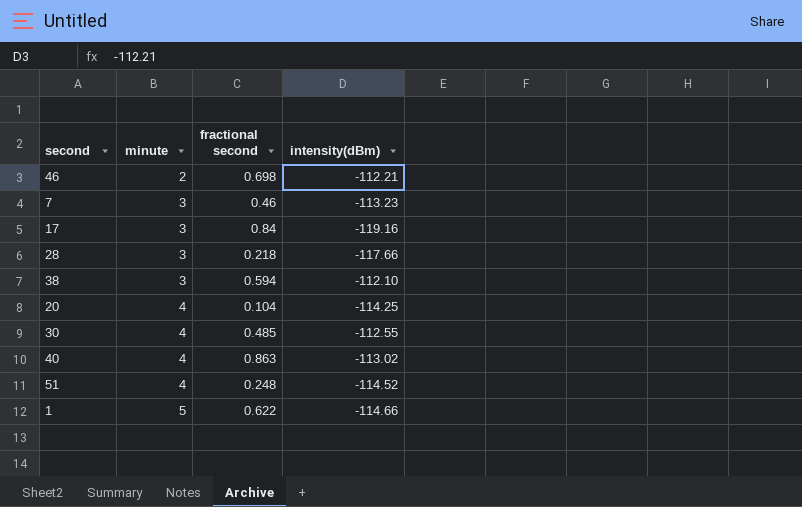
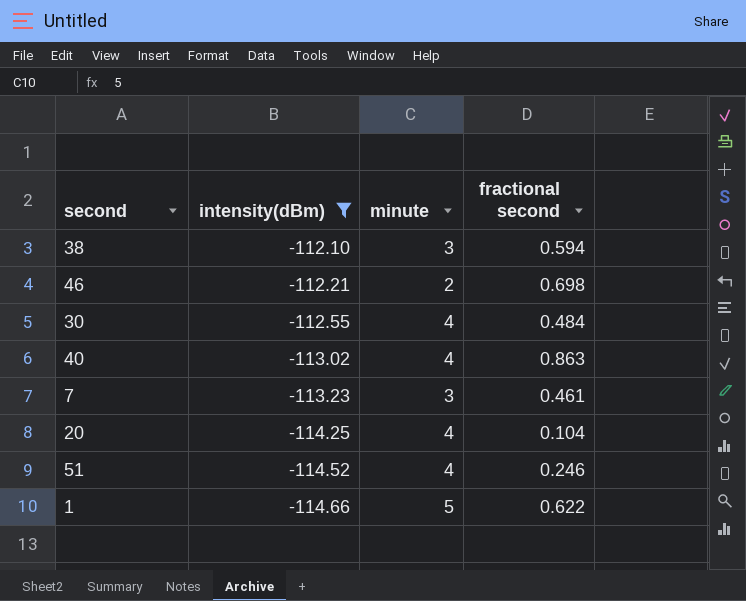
filter: none -> intensity(dBm) >= -114.66
row order: minute ascending -> intensity(dBm) descending
column intensity(dBm) | position: 4 -> 2
30 | fractional second: 0.485 -> 0.484
7 | fractional second: 0.46 -> 0.461
51 | fractional second: 0.248 -> 0.246

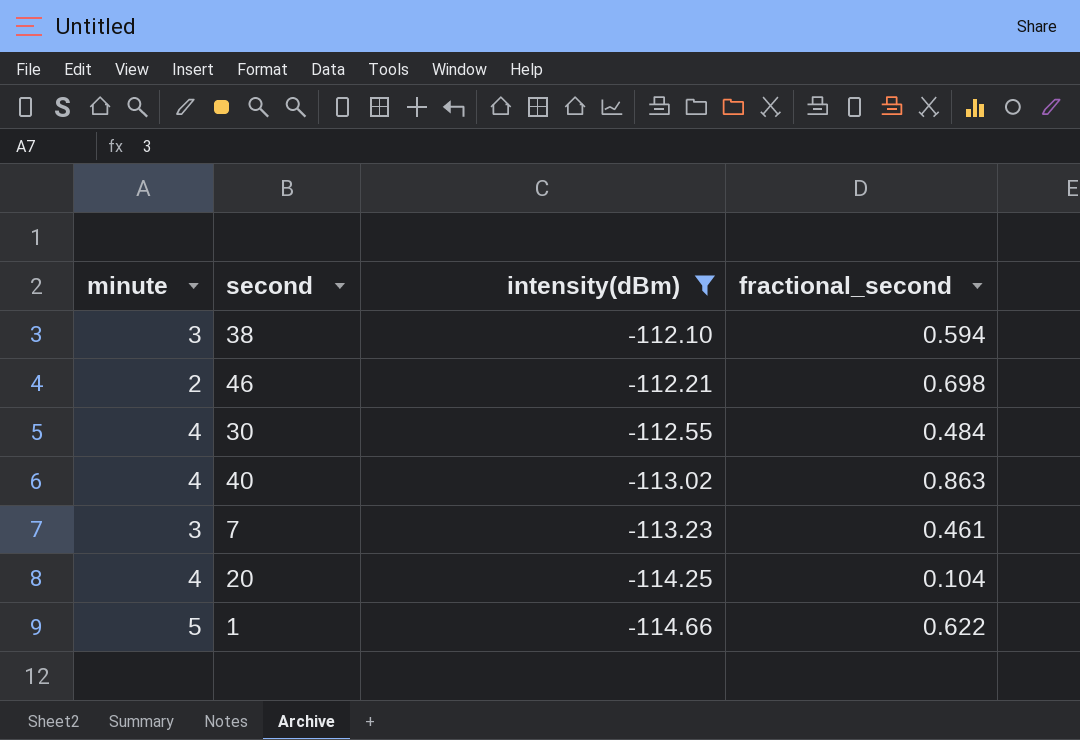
column minute | position: 3 -> 1
column name: fractional second -> fractional_second
row 51: -114.52 | 4 | 0.246 -> none

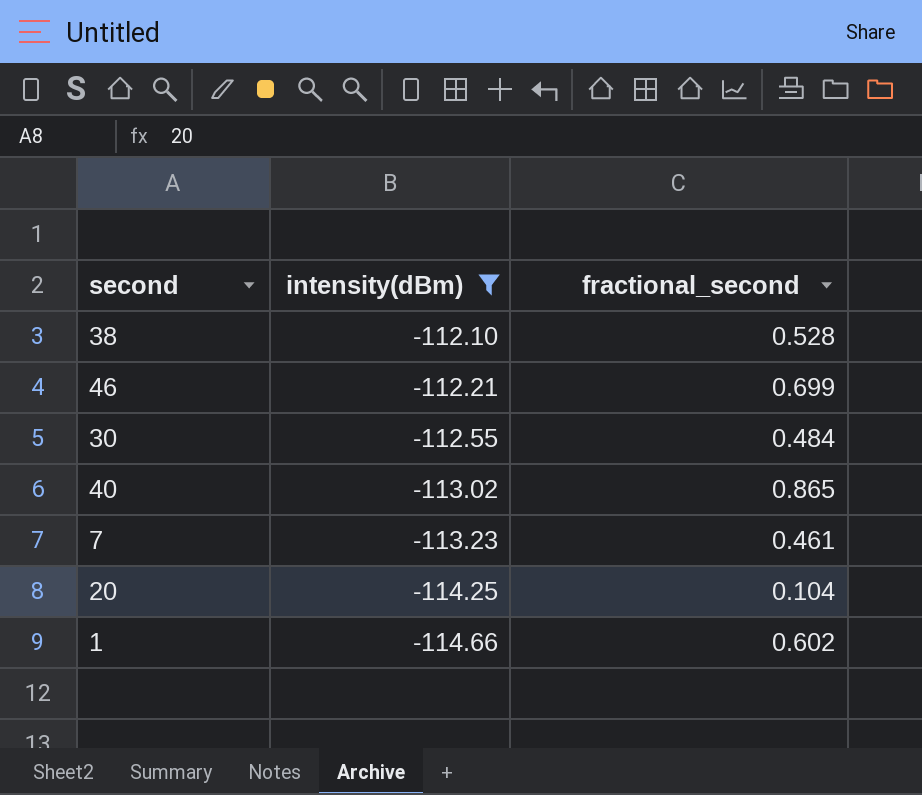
column minute | position: 1 -> none
38 | fractional_second: 0.594 -> 0.528
46 | fractional_second: 0.698 -> 0.699
40 | fractional_second: 0.863 -> 0.865
1 | fractional_second: 0.622 -> 0.602

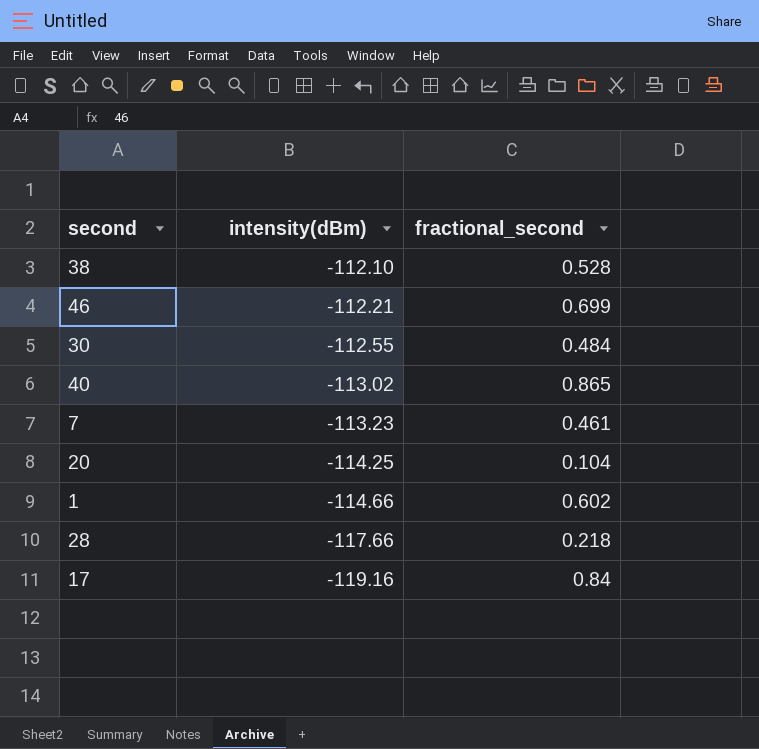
filter: intensity(dBm) >= -114.66 -> none

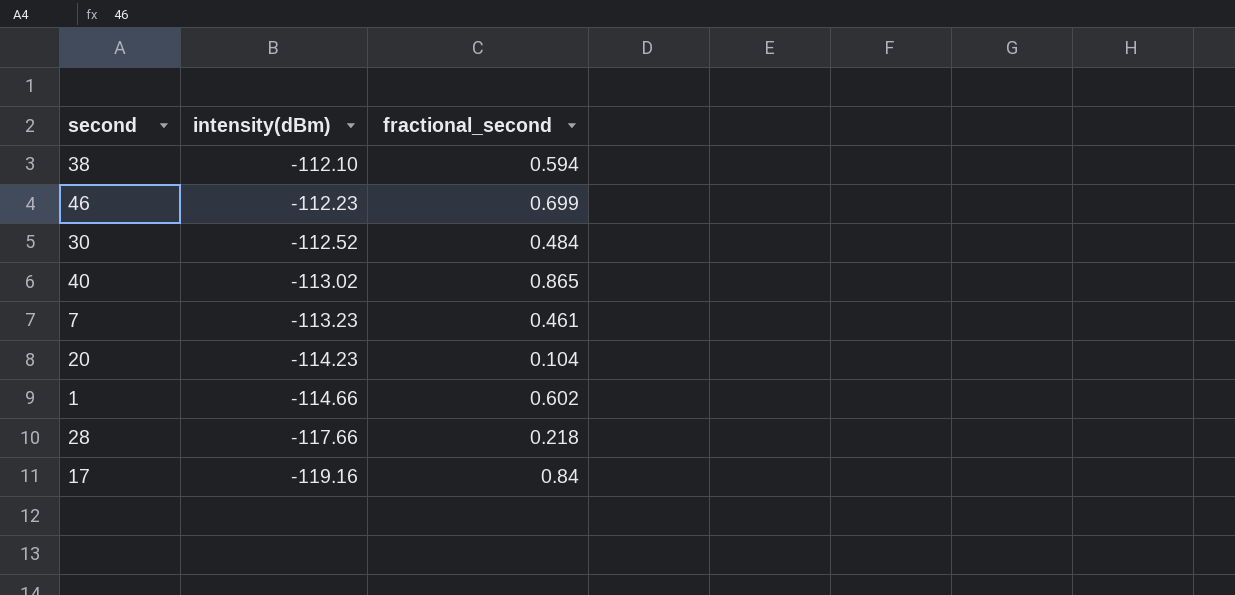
38 | fractional_second: 0.528 -> 0.594
46 | intensity(dBm): -112.21 -> -112.23
30 | intensity(dBm): -112.55 -> -112.52
20 | intensity(dBm): -114.25 -> -114.23

